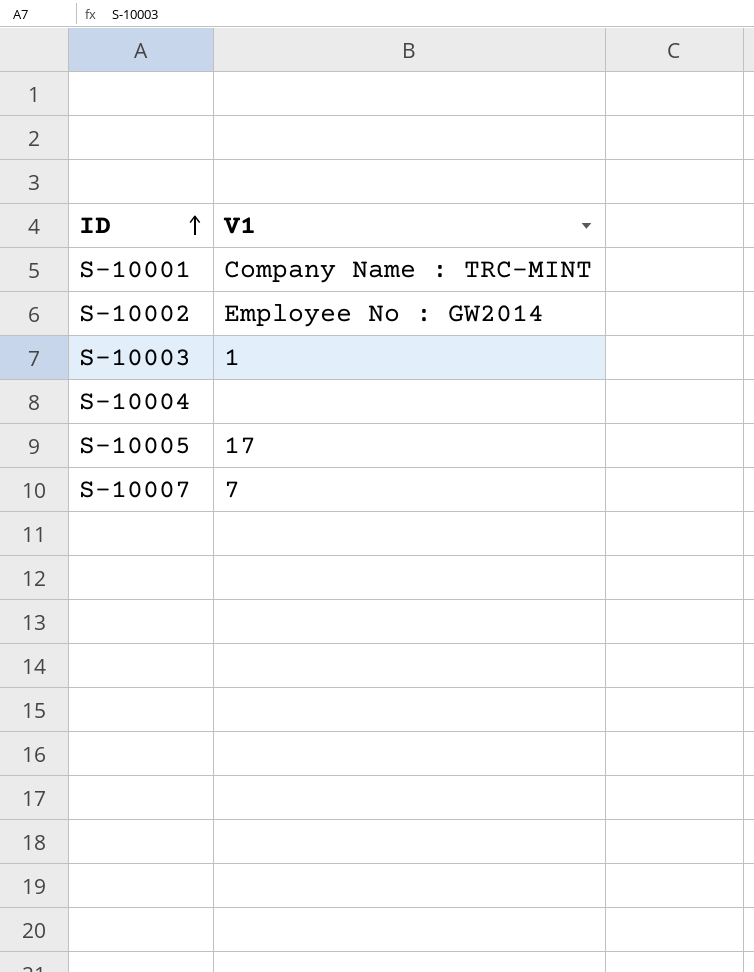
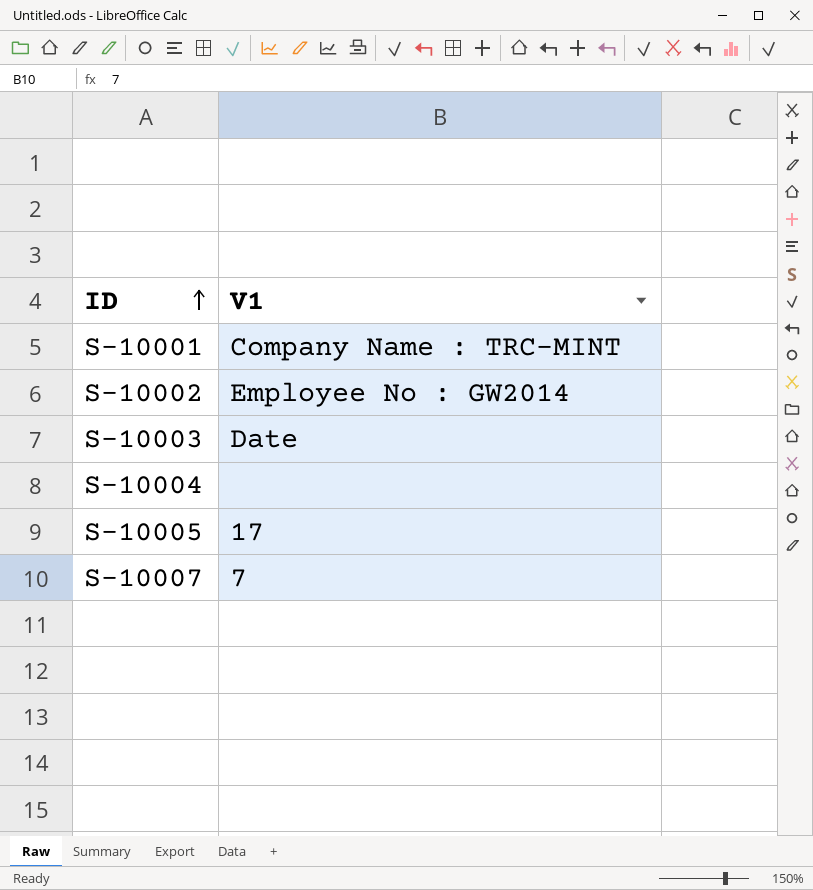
S-10003 | V1: 1 -> Date

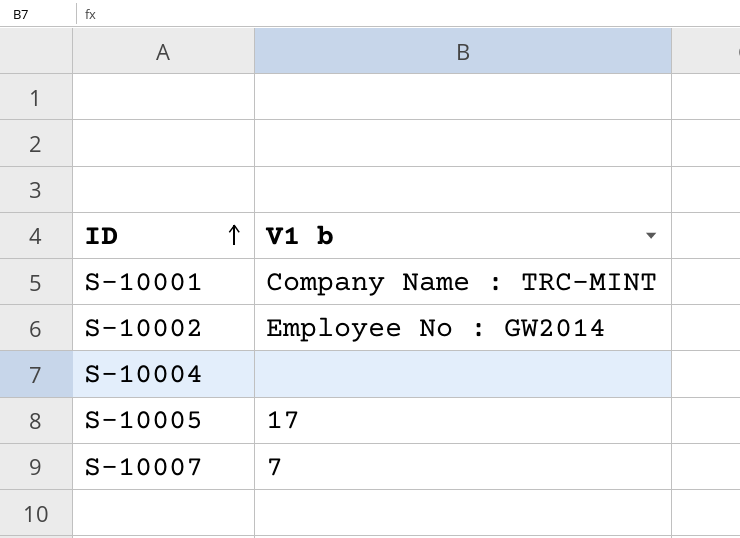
column name: V1 -> V1 b
row S-10003: Date -> none

